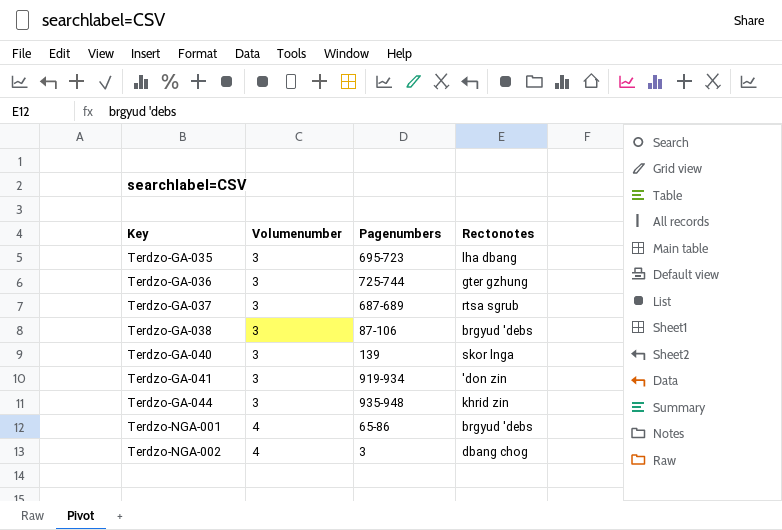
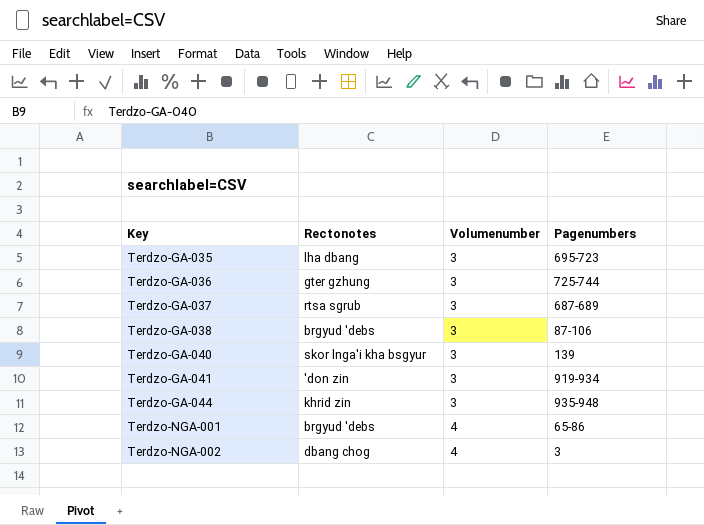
column Rectonotes | position: 4 -> 2
Terdzo-GA-040 | Rectonotes: skor lnga -> skor lnga'i kha bsgyur

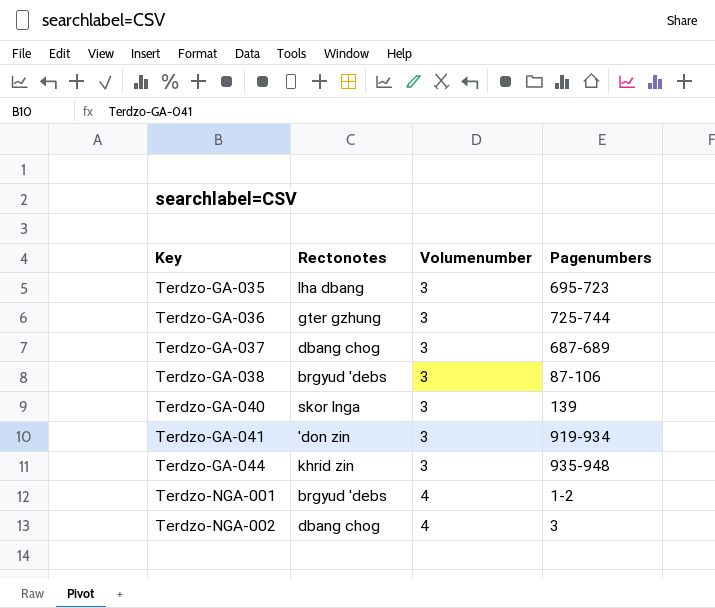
Terdzo-GA-037 | Rectonotes: rtsa sgrub -> dbang chog
Terdzo-GA-040 | Rectonotes: skor lnga'i kha bsgyur -> skor lnga
Terdzo-NGA-001 | Pagenumbers: 65-86 -> 1-2

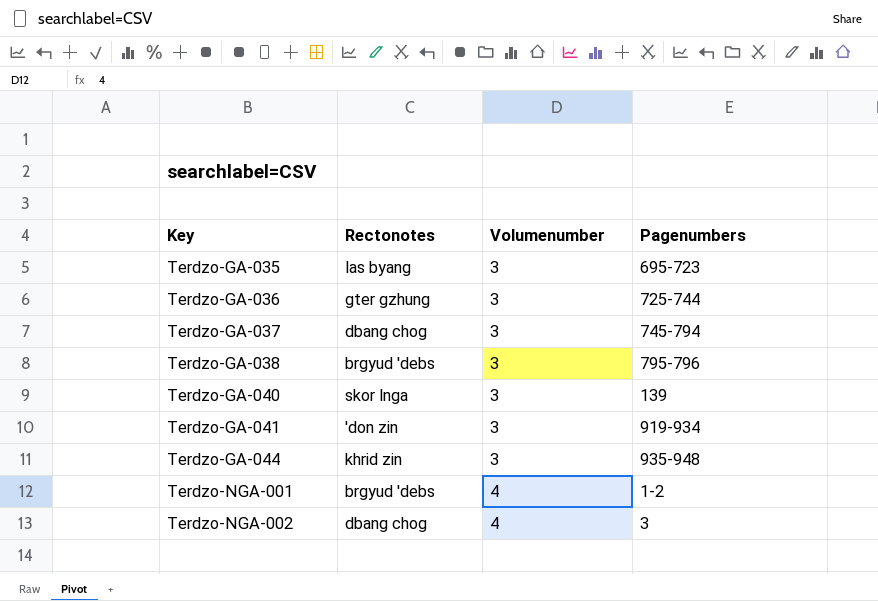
Terdzo-GA-035 | Rectonotes: lha dbang -> las byang
Terdzo-GA-037 | Pagenumbers: 687-689 -> 745-794
Terdzo-GA-038 | Pagenumbers: 87-106 -> 795-796

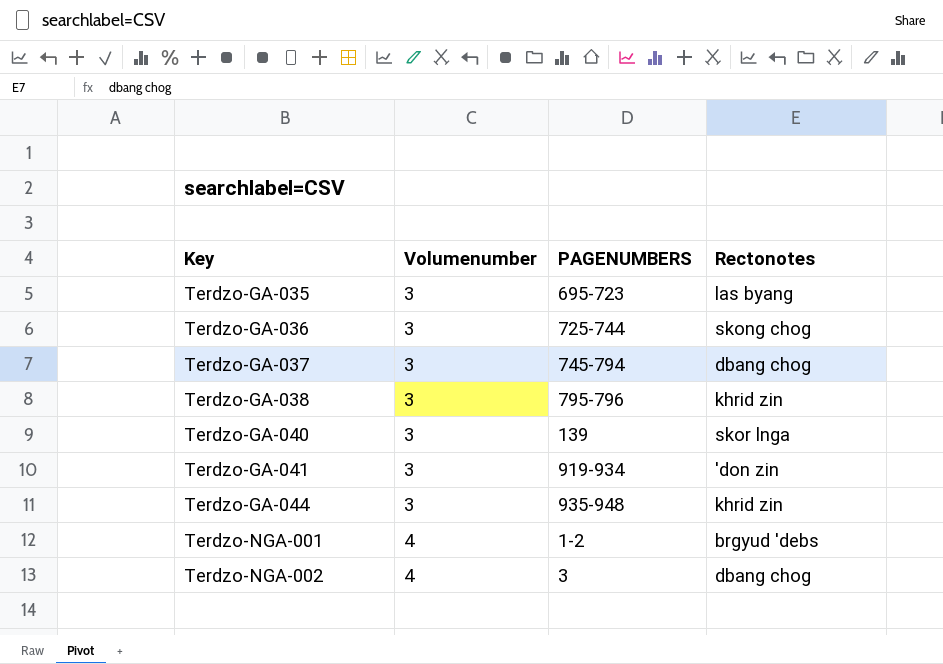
column name: Pagenumbers -> PAGENUMBERS
column Rectonotes | position: 2 -> 4
Terdzo-GA-036 | Rectonotes: gter gzhung -> skong chog
Terdzo-GA-038 | Rectonotes: brgyud 'debs -> khrid zin

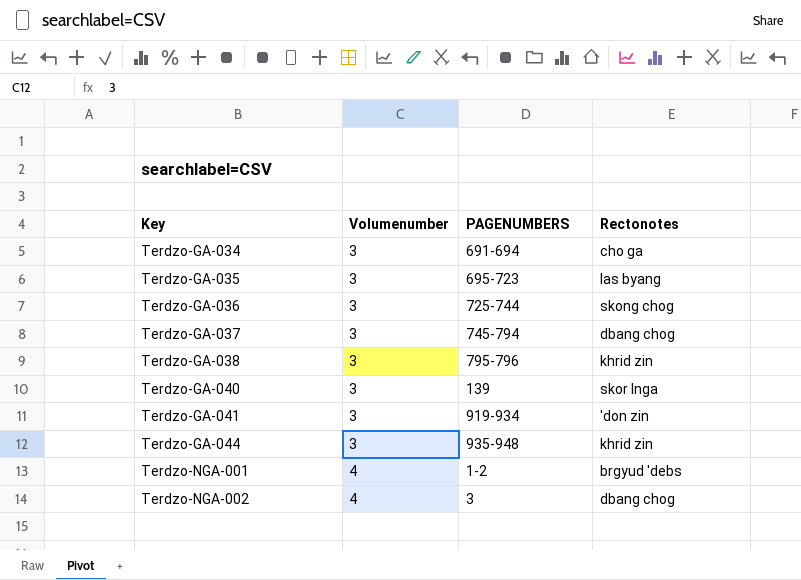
row Terdzo-GA-034: none -> 3 | 691-694 | cho ga

